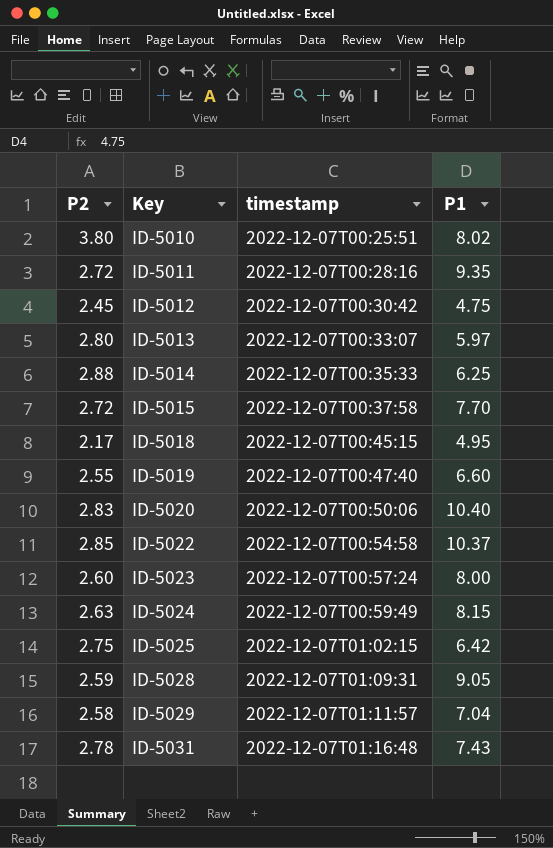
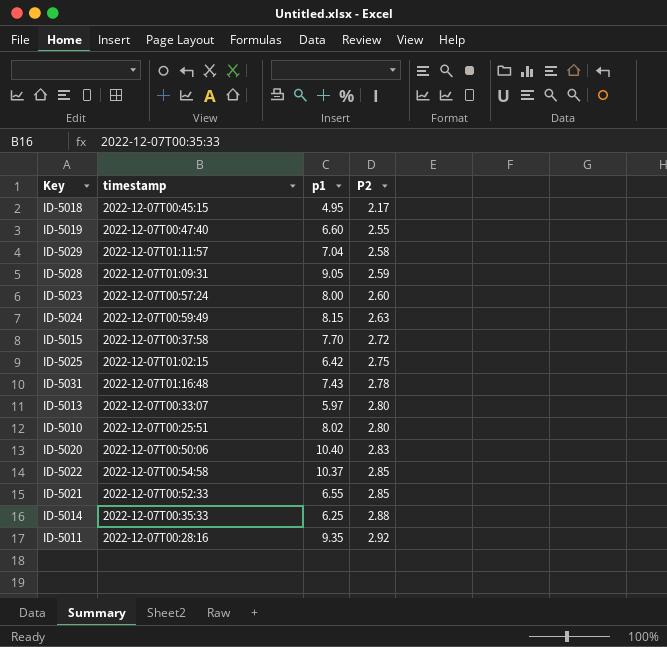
row order: Key ascending -> P2 ascending
column name: P1 -> p1
column P2 | position: 1 -> 4
row ID-5012: 2.45 | 2022-12-07T00:30:42 | 4.75 -> none
ID-5010 | P2: 3.80 -> 2.80
row ID-5021: none -> 2022-12-07T00:52:33 | 6.55 | 2.85
ID-5011 | P2: 2.72 -> 2.92

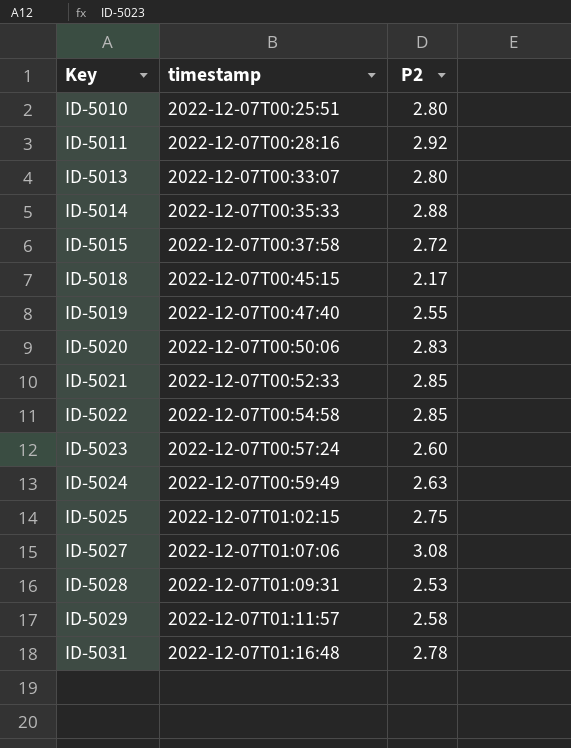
row order: P2 ascending -> Key ascending
column p1 | position: 3 -> none
row ID-5027: none -> 2022-12-07T01:07:06 | 3.08
ID-5028 | P2: 2.59 -> 2.53

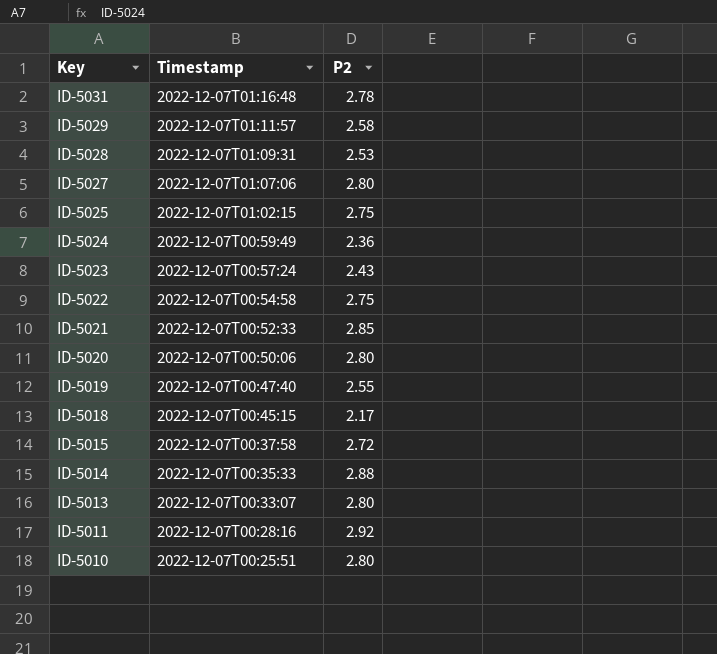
row order: Key ascending -> Key descending
column name: timestamp -> Timestamp
ID-5027 | P2: 3.08 -> 2.80
ID-5024 | P2: 2.63 -> 2.36
ID-5023 | P2: 2.60 -> 2.43
ID-5022 | P2: 2.85 -> 2.75
ID-5020 | P2: 2.83 -> 2.80

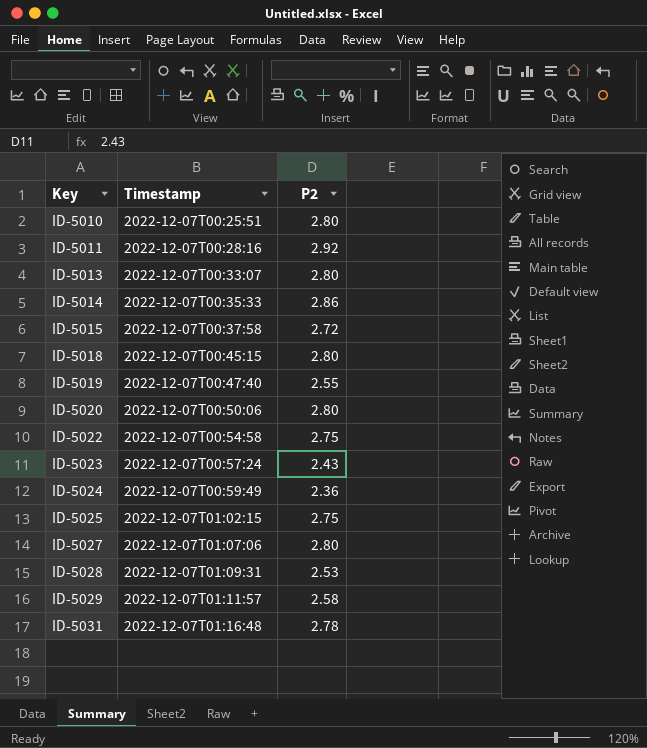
row order: Key descending -> Key ascending
row ID-5021: 2022-12-07T00:52:33 | 2.85 -> none
ID-5014 | P2: 2.88 -> 2.86
ID-5018 | P2: 2.17 -> 2.80

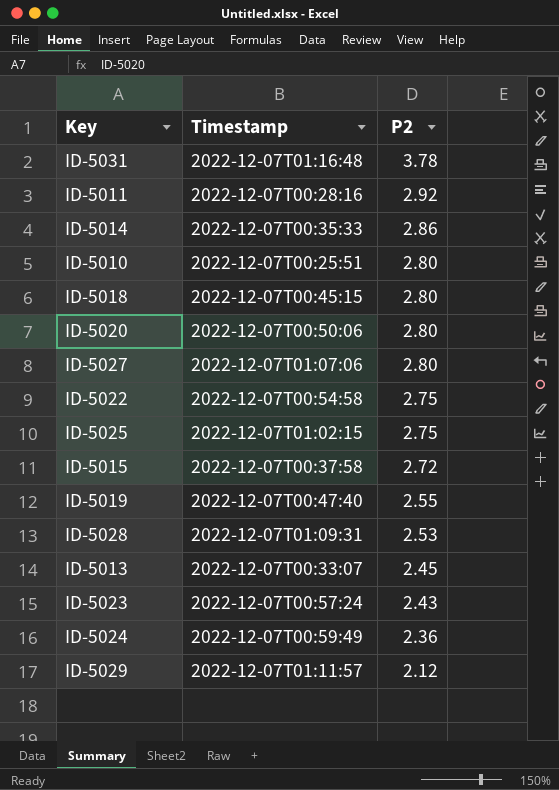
row order: Key ascending -> P2 descending
ID-5031 | P2: 2.78 -> 3.78
ID-5013 | P2: 2.80 -> 2.45
ID-5029 | P2: 2.58 -> 2.12

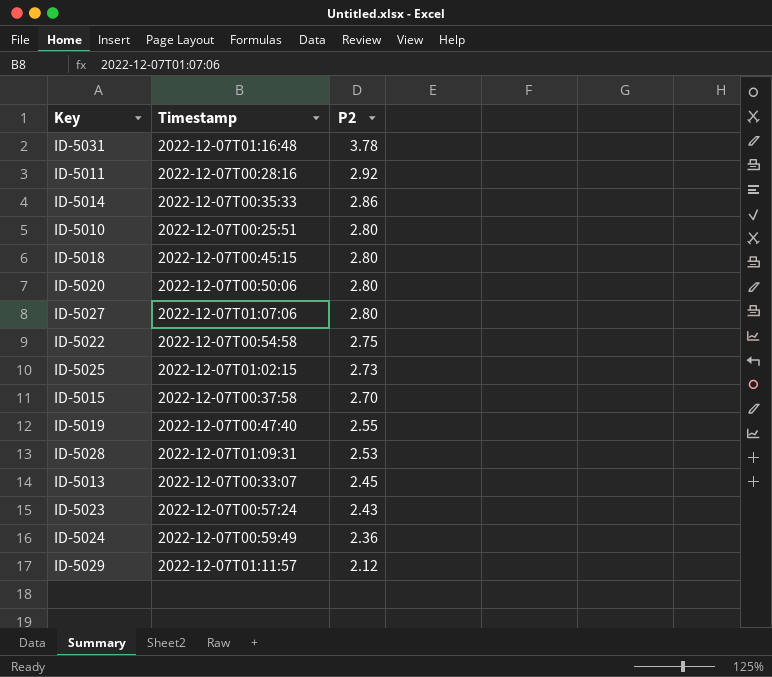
ID-5025 | P2: 2.75 -> 2.73
ID-5015 | P2: 2.72 -> 2.70

